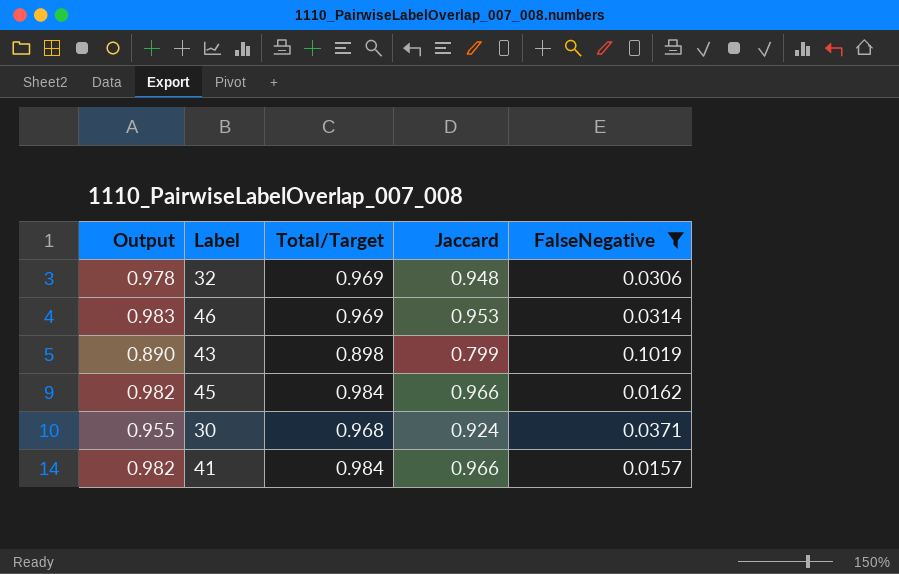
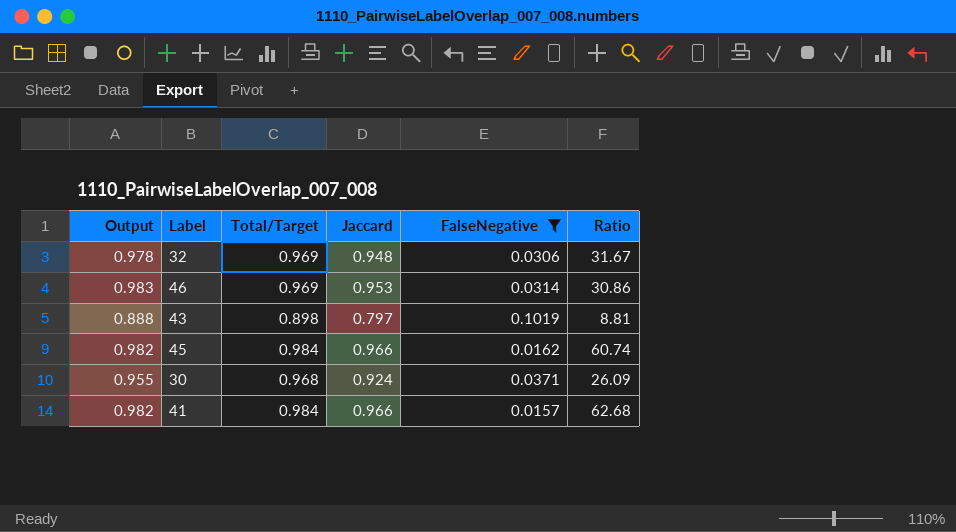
column Ratio | formula: none -> [Total/Target] / [FalseNegative]
43 | Output: 0.890 -> 0.888
43 | Jaccard: 0.799 -> 0.797

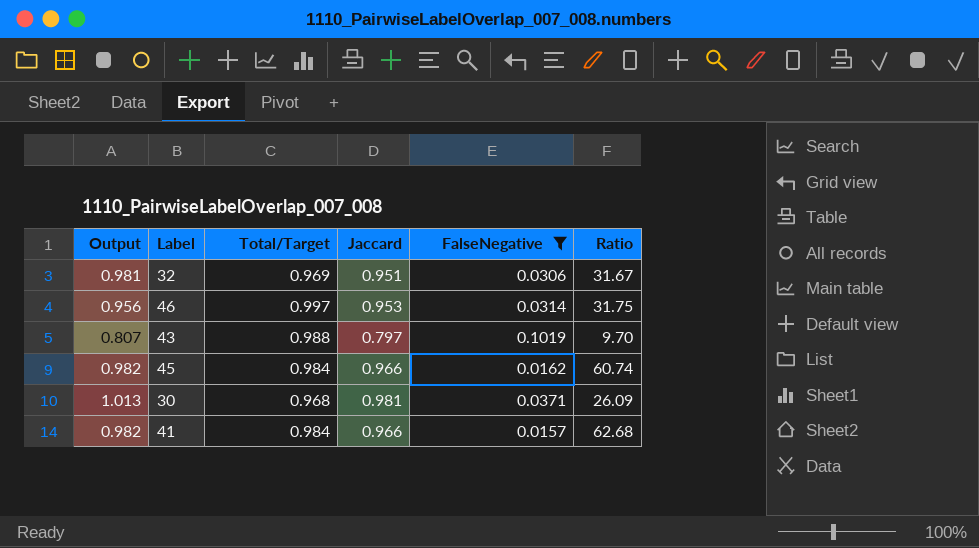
32 | Output: 0.978 -> 0.981
32 | Jaccard: 0.948 -> 0.951
46 | Output: 0.983 -> 0.956
46 | Total/Target: 0.969 -> 0.997
46 | Ratio: 30.86 -> 31.75
43 | Output: 0.888 -> 0.807
43 | Total/Target: 0.898 -> 0.988
43 | Ratio: 8.81 -> 9.70
30 | Output: 0.955 -> 1.013
30 | Jaccard: 0.924 -> 0.981

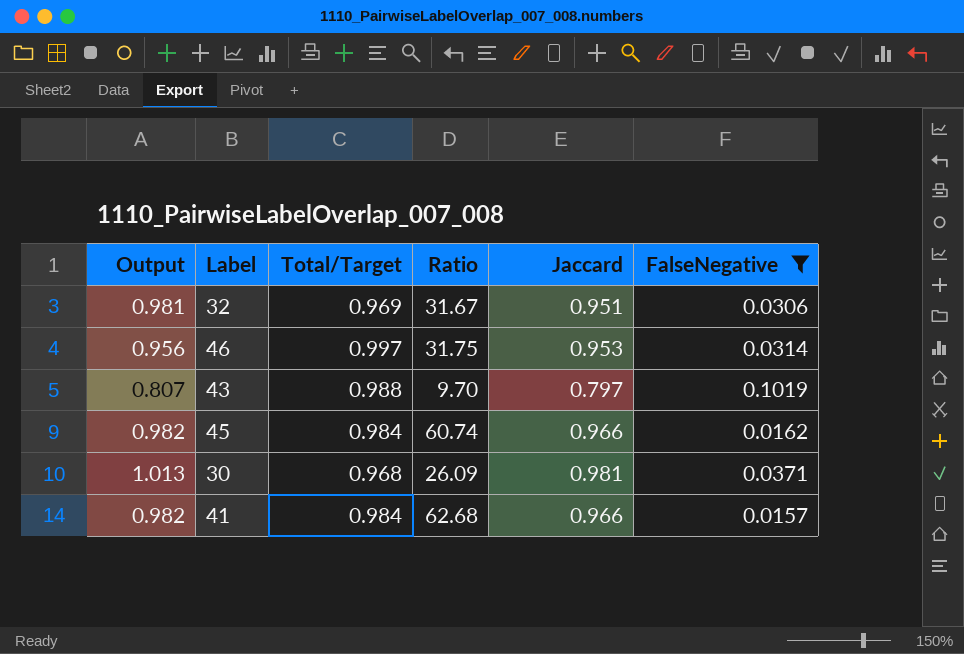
column Ratio | position: 6 -> 4

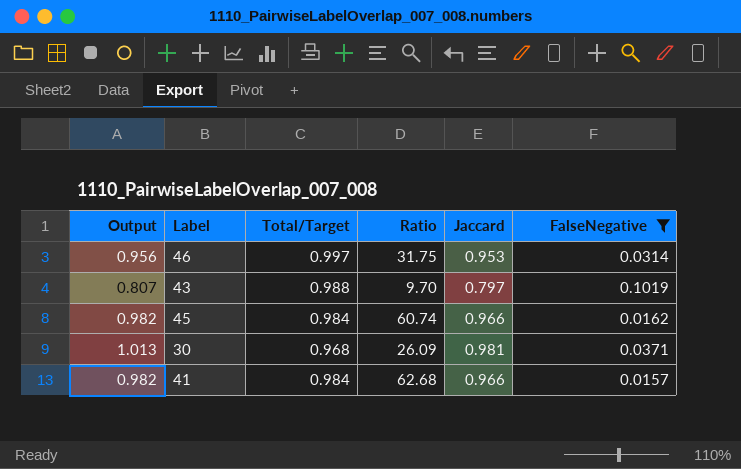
row 32: 0.981 | 0.969 | 31.67 | 0.951 | 0.0306 -> none

